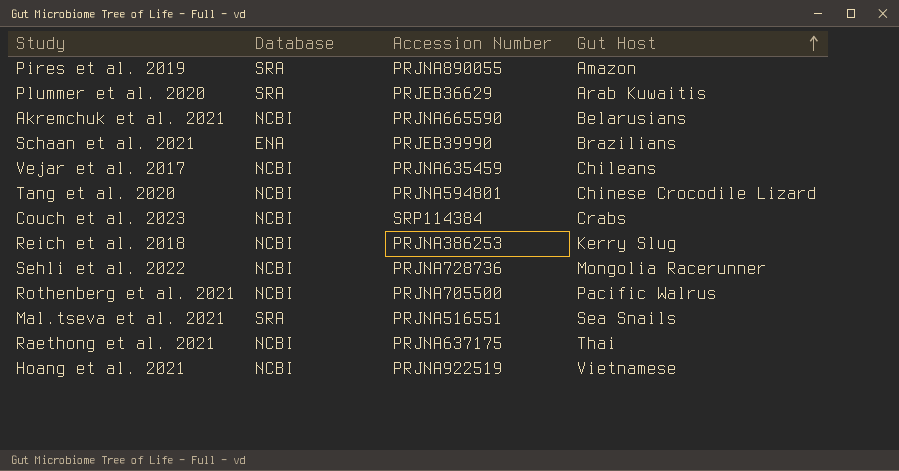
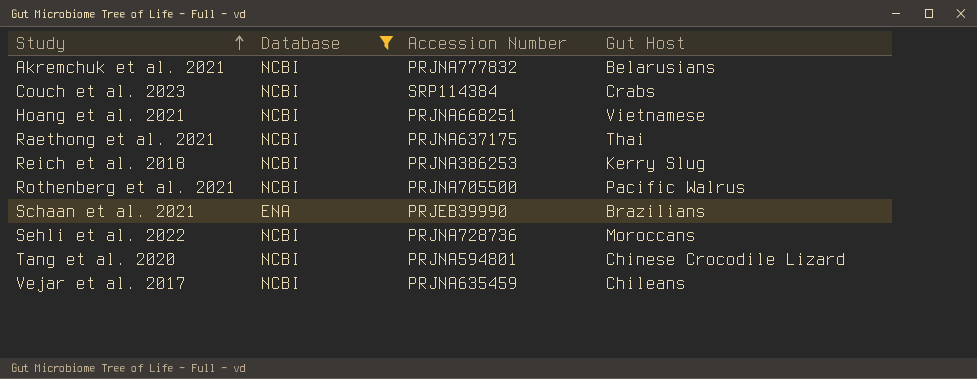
filter: none -> Database != SRA
row order: Gut Host ascending -> Study ascending
Akremchuk et al. 2021 | Accession Number: PRJNA665590 -> PRJNA777832
Hoang et al. 2021 | Accession Number: PRJNA922519 -> PRJNA668251
Sehli et al. 2022 | Gut Host: Mongolia Racerunner -> Moroccans

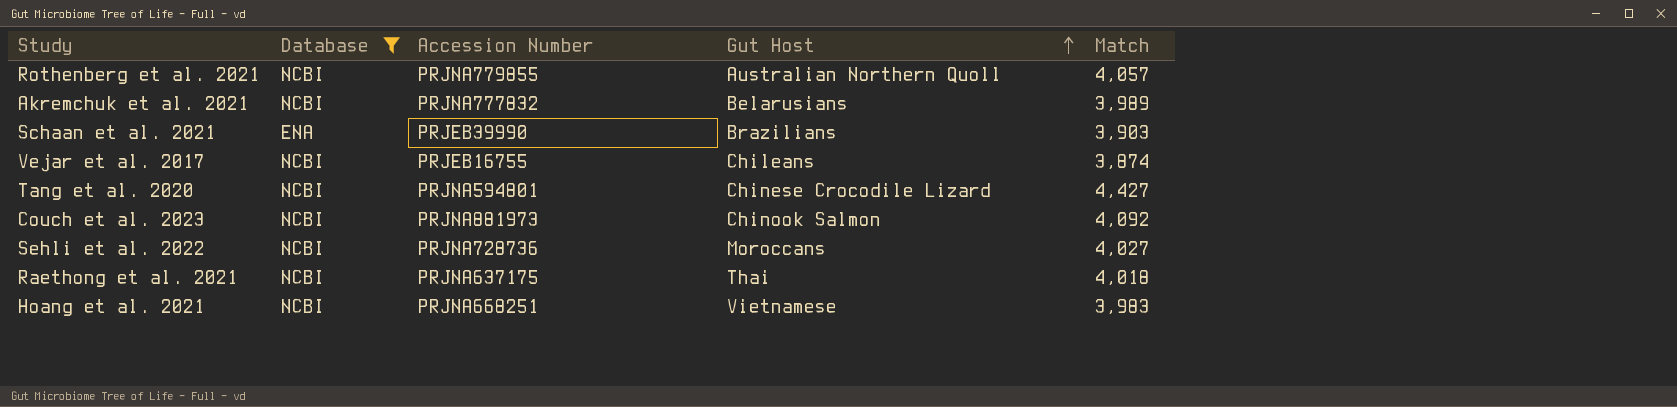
row order: Study ascending -> Gut Host ascending
column Match | position: none -> 5
row Reich et al. 2018: NCBI | PRJNA386253 | Kerry Slug -> none
Rothenberg et al. 2021 | Accession Number: PRJNA705500 -> PRJNA779855
Rothenberg et al. 2021 | Gut Host: Pacific Walrus -> Australian Northern Quoll
Vejar et al. 2017 | Accession Number: PRJNA635459 -> PRJEB16755
Couch et al. 2023 | Accession Number: SRP114384 -> PRJNA881973
Couch et al. 2023 | Gut Host: Crabs -> Chinook Salmon

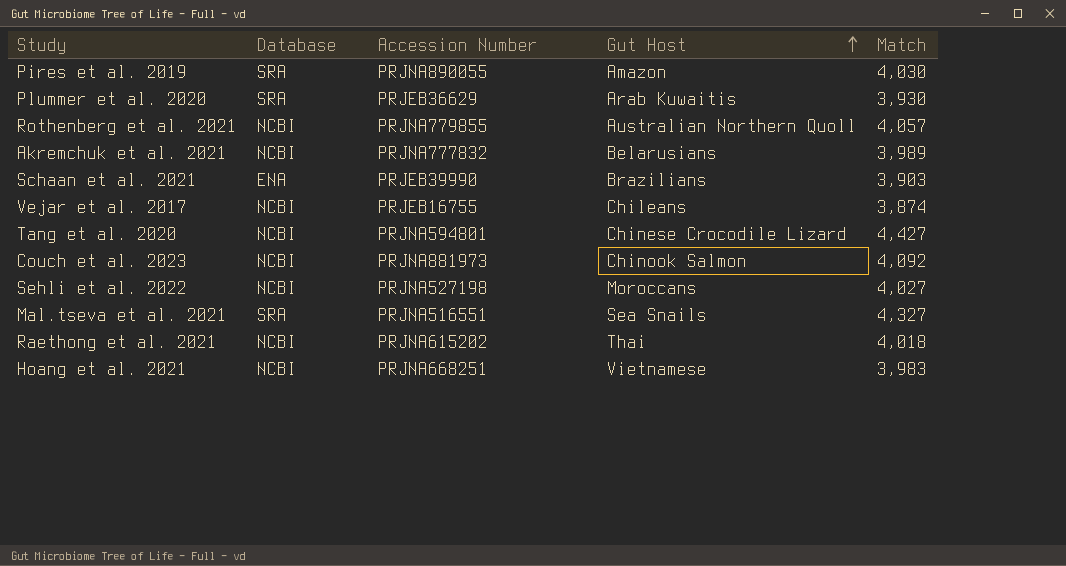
filter: Database != SRA -> none
Sehli et al. 2022 | Accession Number: PRJNA728736 -> PRJNA527198
Raethong et al. 2021 | Accession Number: PRJNA637175 -> PRJNA615202

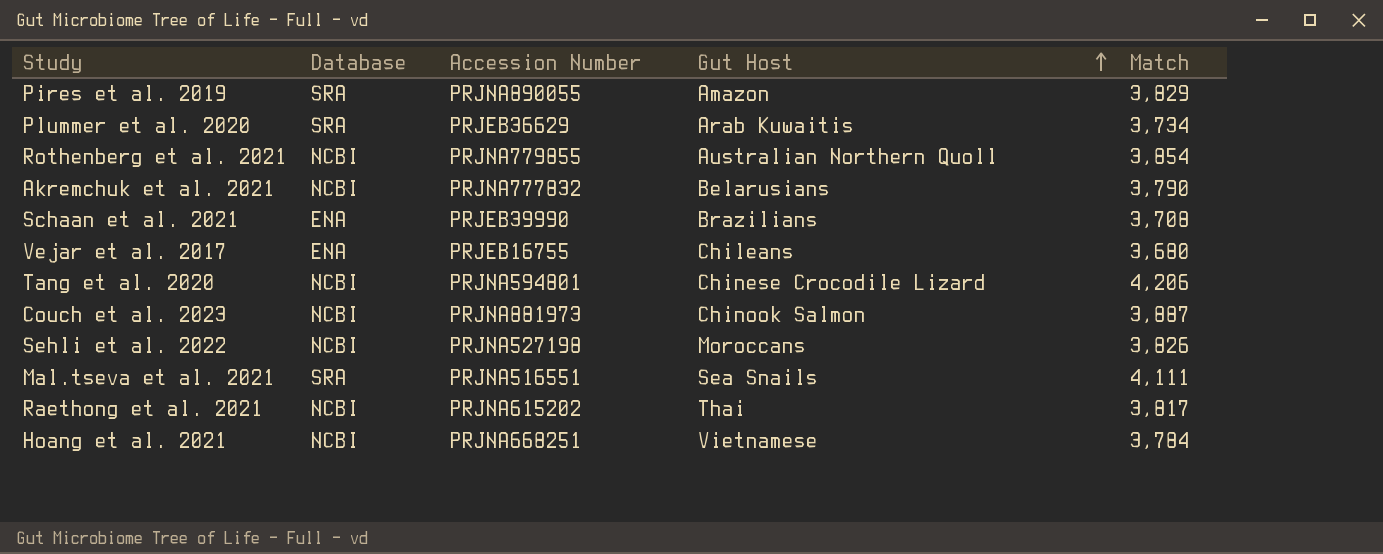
Pires et al. 2019 | Match: 4,030 -> 3,829
Plummer et al. 2020 | Match: 3,930 -> 3,734
Rothenberg et al. 2021 | Match: 4,057 -> 3,854
Akremchuk et al. 2021 | Match: 3,989 -> 3,790
Schaan et al. 2021 | Match: 3,903 -> 3,708
Vejar et al. 2017 | Database: NCBI -> ENA
Vejar et al. 2017 | Match: 3,874 -> 3,680
Tang et al. 2020 | Match: 4,427 -> 4,206
Couch et al. 2023 | Match: 4,092 -> 3,887
Sehli et al. 2022 | Match: 4,027 -> 3,826
Mal.tseva et al. 2021 | Match: 4,327 -> 4,111
Raethong et al. 2021 | Match: 4,018 -> 3,817
Hoang et al. 2021 | Match: 3,983 -> 3,784

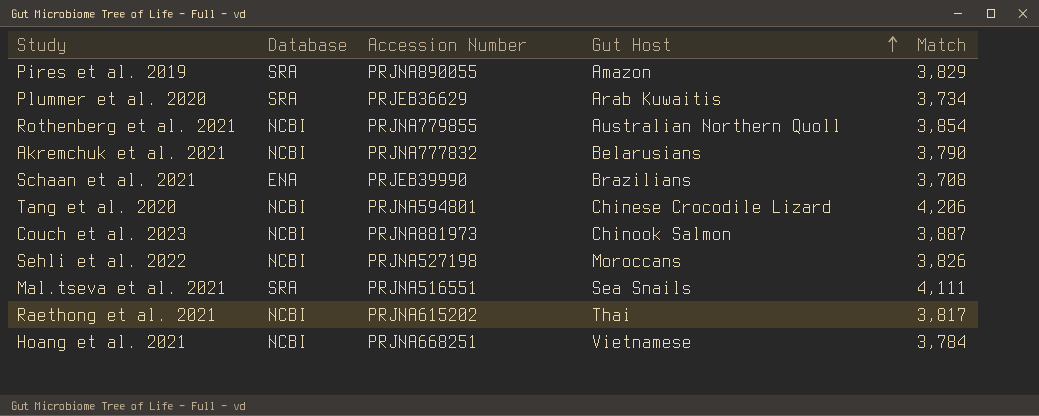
row Vejar et al. 2017: ENA | PRJEB16755 | Chileans | 3,680 -> none

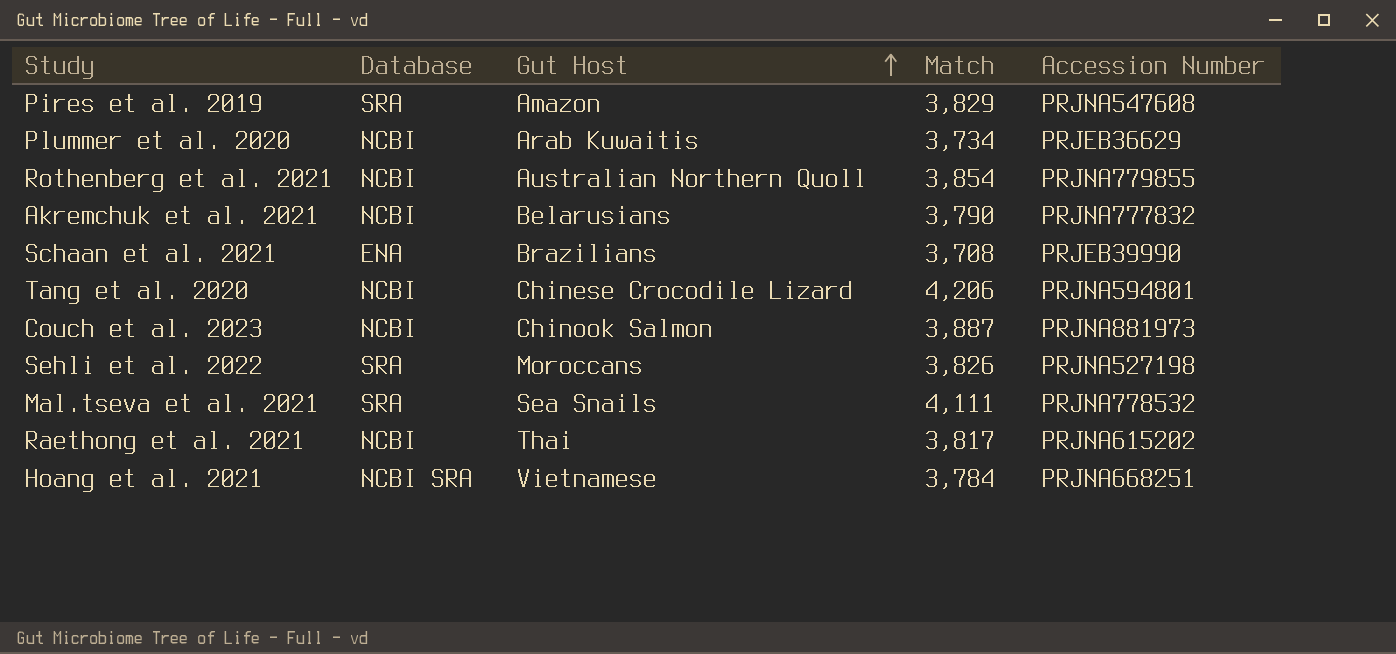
column Accession Number | position: 3 -> 5
Pires et al. 2019 | Accession Number: PRJNA890055 -> PRJNA547608
Plummer et al. 2020 | Database: SRA -> NCBI
Sehli et al. 2022 | Database: NCBI -> SRA
Mal.tseva et al. 2021 | Accession Number: PRJNA516551 -> PRJNA778532
Hoang et al. 2021 | Database: NCBI -> NCBI SRA

